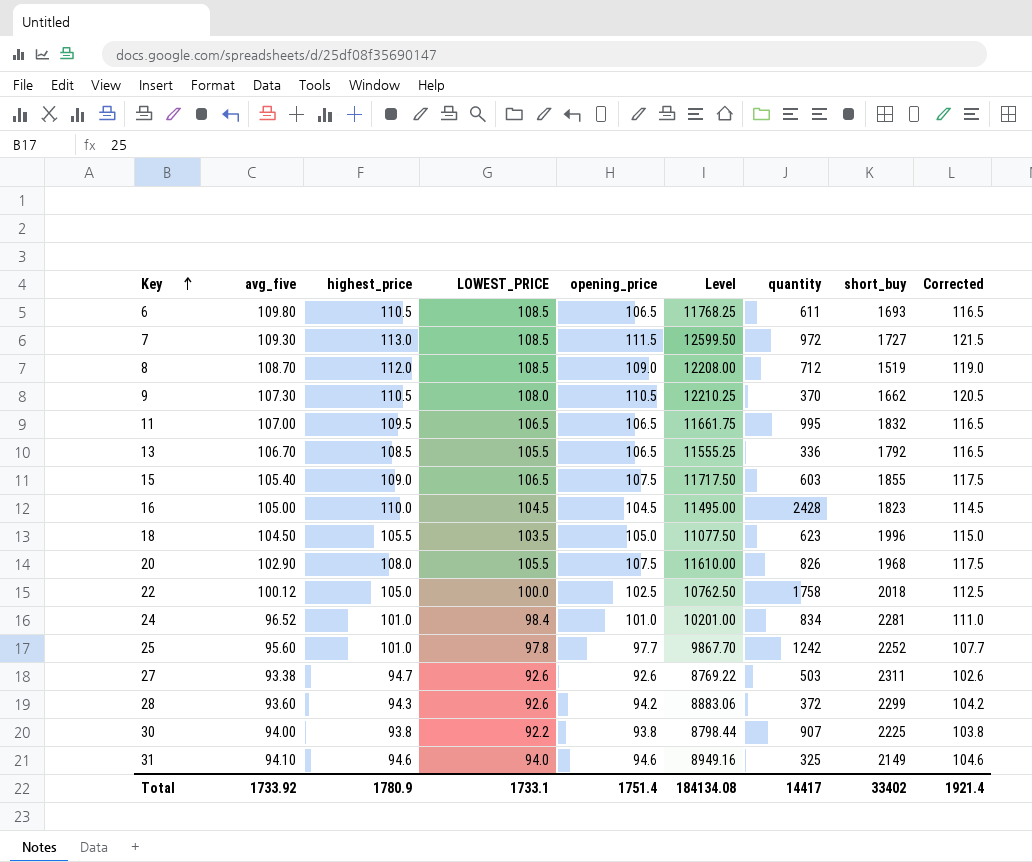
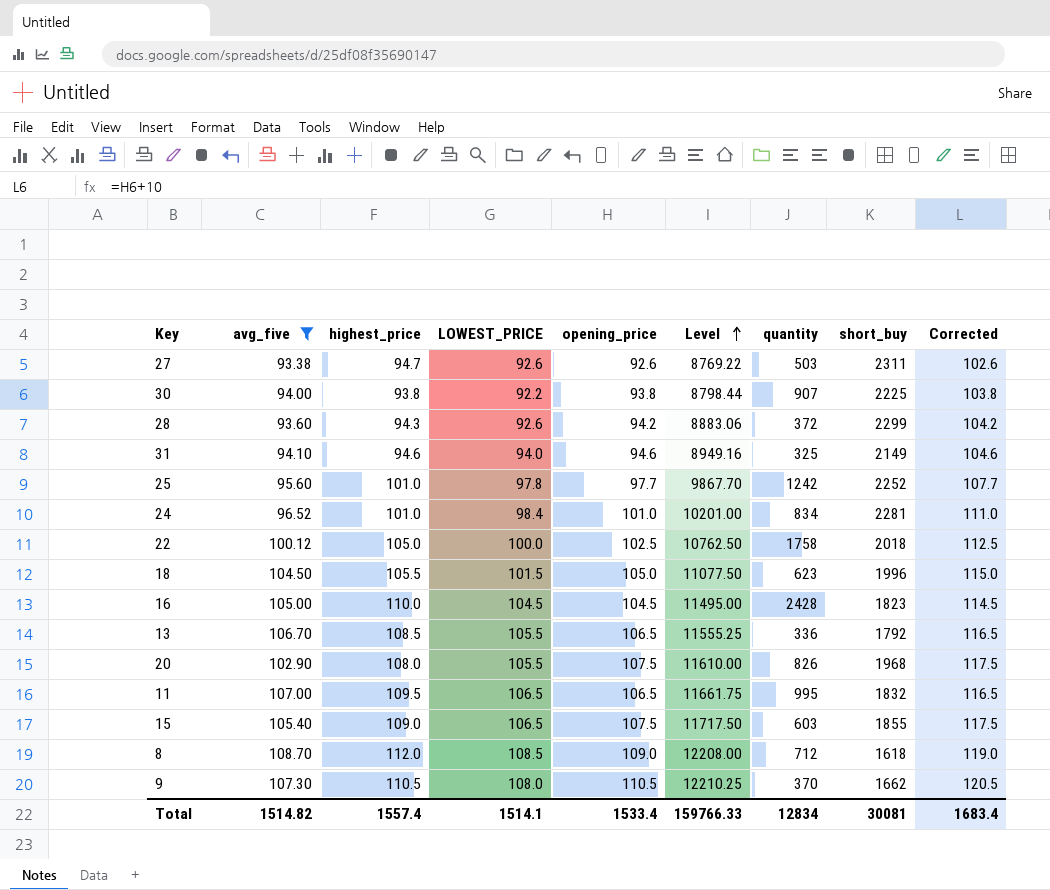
filter: none -> avg_five <= 108.70
row order: Key ascending -> Level ascending
18 | LOWEST_PRICE: 103.5 -> 101.5
8 | short_buy: 1519 -> 1618
Total | avg_five: 1733.92 -> 1514.82
Total | highest_price: 1780.9 -> 1557.4
Total | LOWEST_PRICE: 1733.1 -> 1514.1
Total | opening_price: 1751.4 -> 1533.4
Total | Level: 184134.08 -> 159766.33
Total | quantity: 14417 -> 12834
Total | short_buy: 33402 -> 30081
Total | Corrected: 1921.4 -> 1683.4

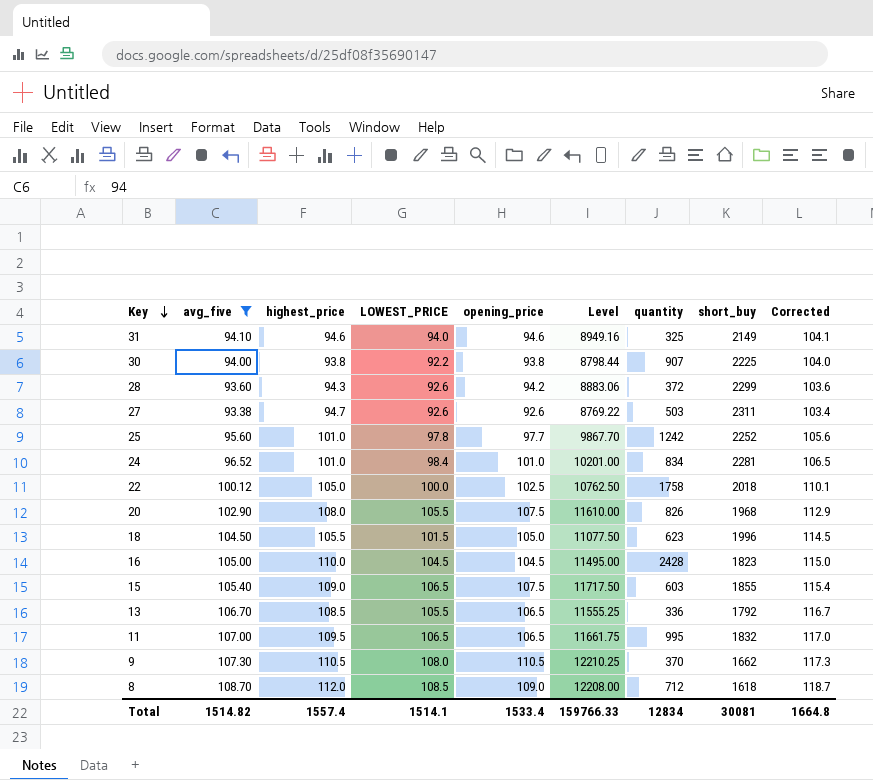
row order: Level ascending -> Key descending
column Corrected | formula: [opening_price] + 10 -> [avg_five] + 10
Total | Corrected: 1683.4 -> 1664.8

